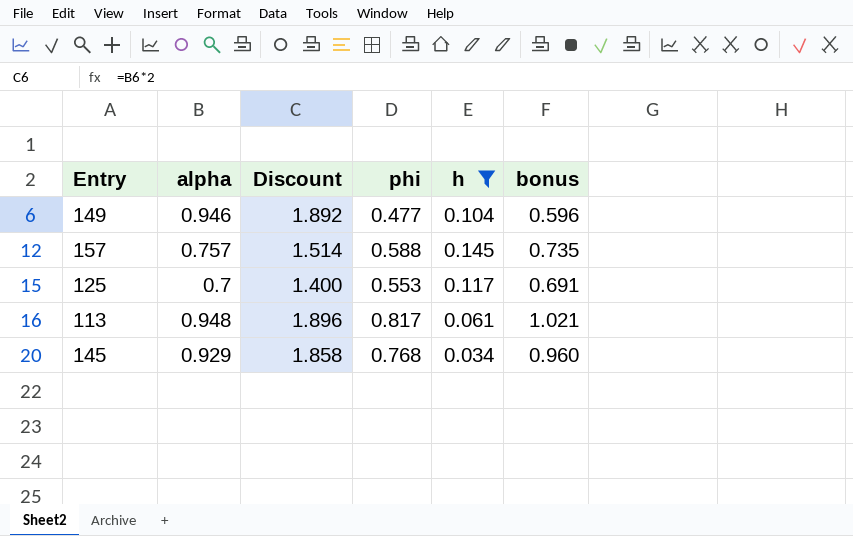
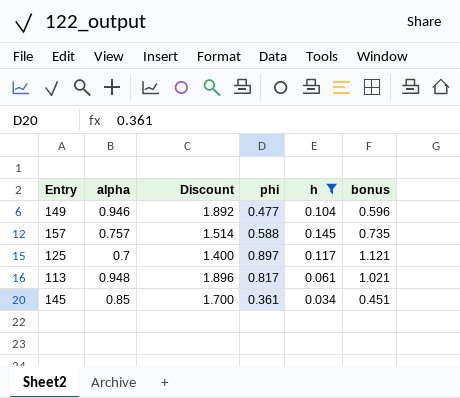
125 | phi: 0.553 -> 0.897
125 | bonus: 0.691 -> 1.121
145 | alpha: 0.929 -> 0.85
145 | Discount: 1.858 -> 1.700
145 | phi: 0.768 -> 0.361
145 | bonus: 0.960 -> 0.451

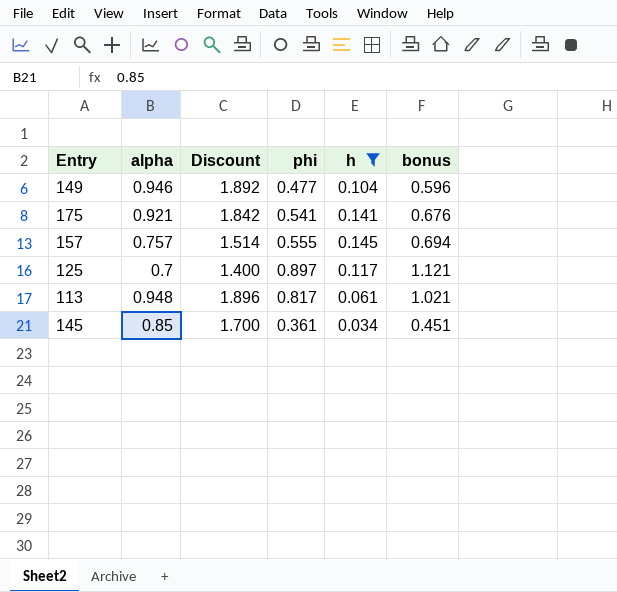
row 175: none -> 0.921 | 1.842 | 0.541 | 0.141 | 0.676
157 | phi: 0.588 -> 0.555
157 | bonus: 0.735 -> 0.694

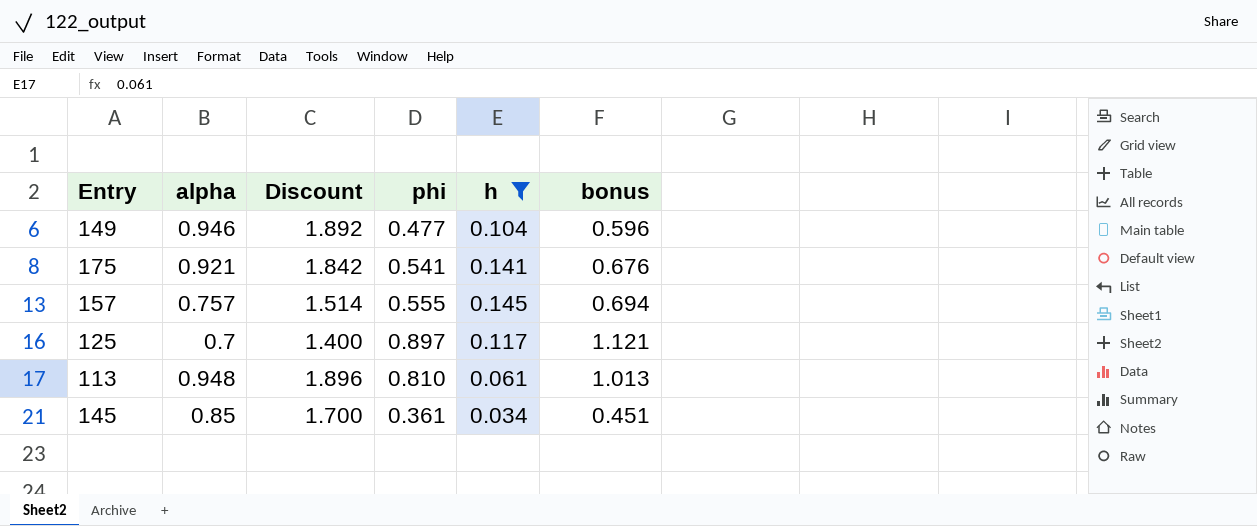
113 | phi: 0.817 -> 0.810
113 | bonus: 1.021 -> 1.013

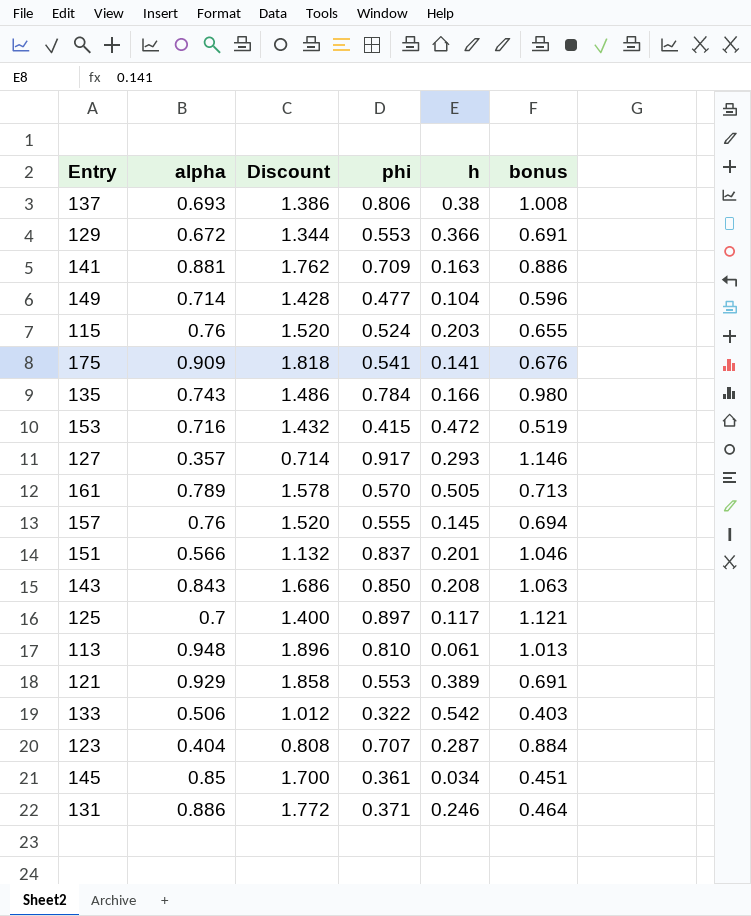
filter: h <= 0.145 -> none
149 | alpha: 0.946 -> 0.714
149 | Discount: 1.892 -> 1.428
175 | alpha: 0.921 -> 0.909
175 | Discount: 1.842 -> 1.818
157 | alpha: 0.757 -> 0.76
157 | Discount: 1.514 -> 1.520

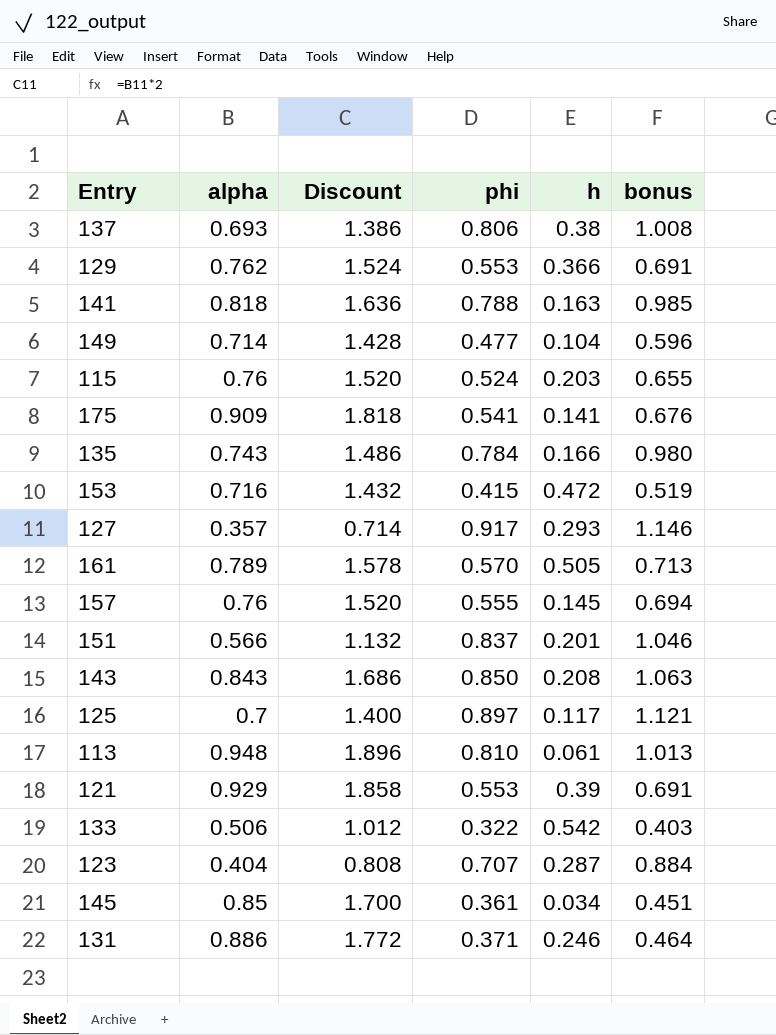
129 | alpha: 0.672 -> 0.762
129 | Discount: 1.344 -> 1.524
141 | alpha: 0.881 -> 0.818
141 | Discount: 1.762 -> 1.636
141 | phi: 0.709 -> 0.788
141 | bonus: 0.886 -> 0.985
121 | h: 0.389 -> 0.39

